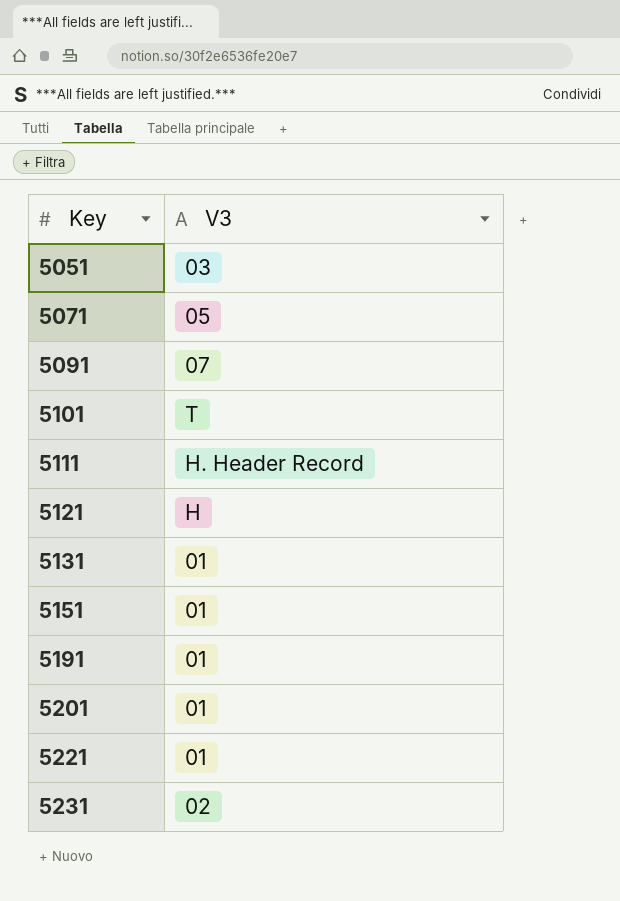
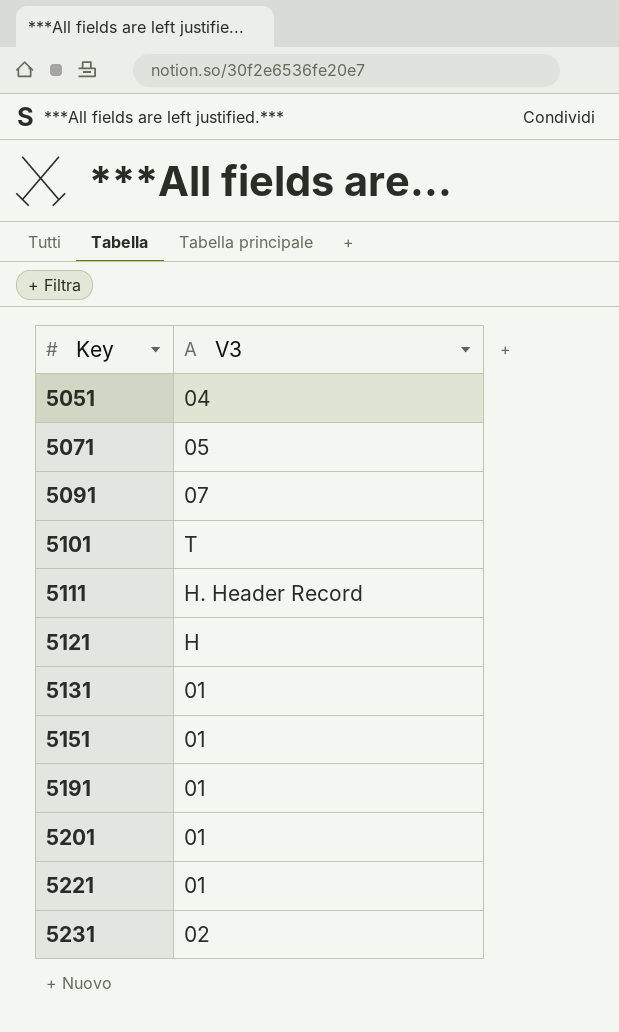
5051 | V3: 03 -> 04

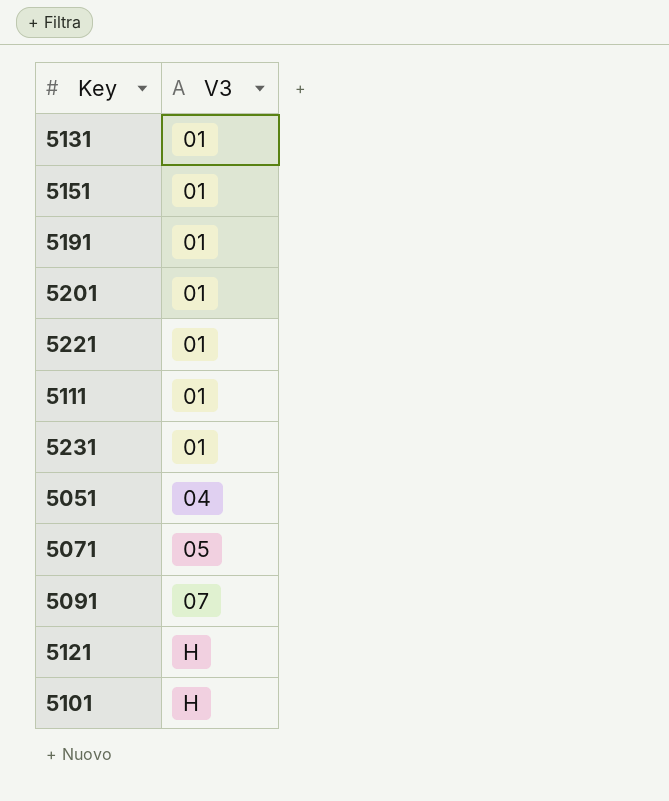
row order: Key ascending -> V3 ascending
5111 | V3: H. Header Record -> 01
5231 | V3: 02 -> 01
5101 | V3: T -> H

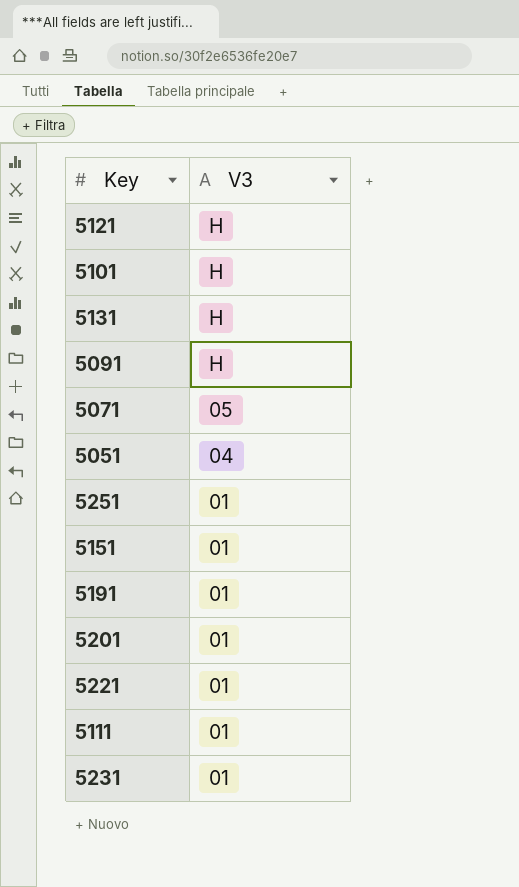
row order: V3 ascending -> V3 descending
5131 | V3: 01 -> H
5091 | V3: 07 -> H
row 5251: none -> 01

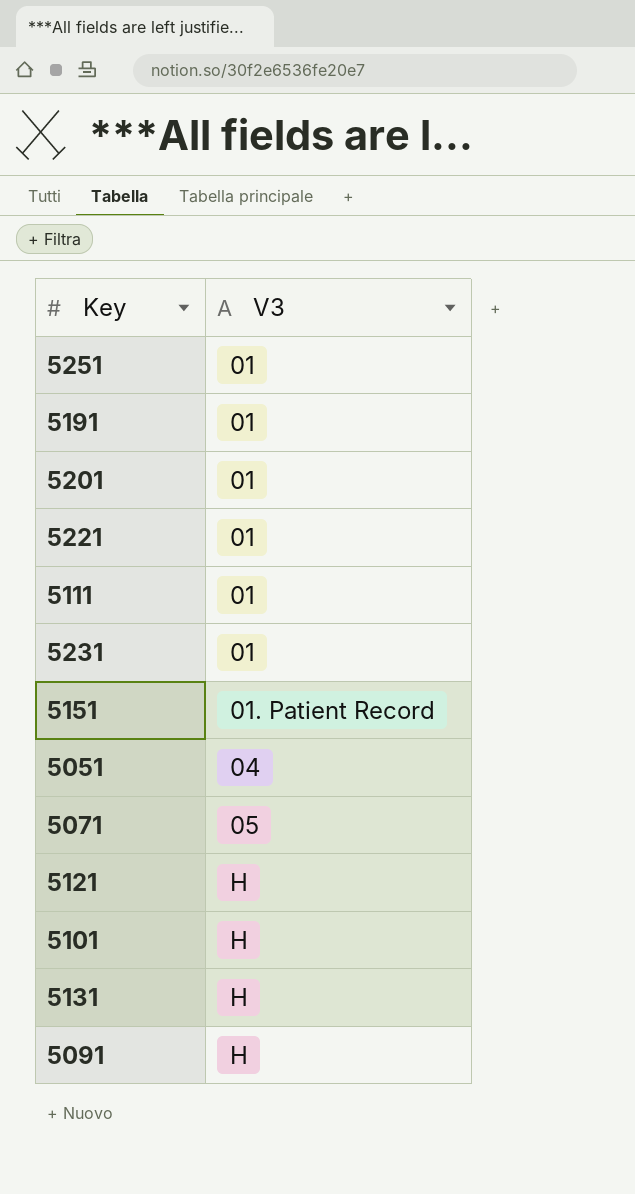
row order: V3 descending -> V3 ascending
5151 | V3: 01 -> 01. Patient Record

